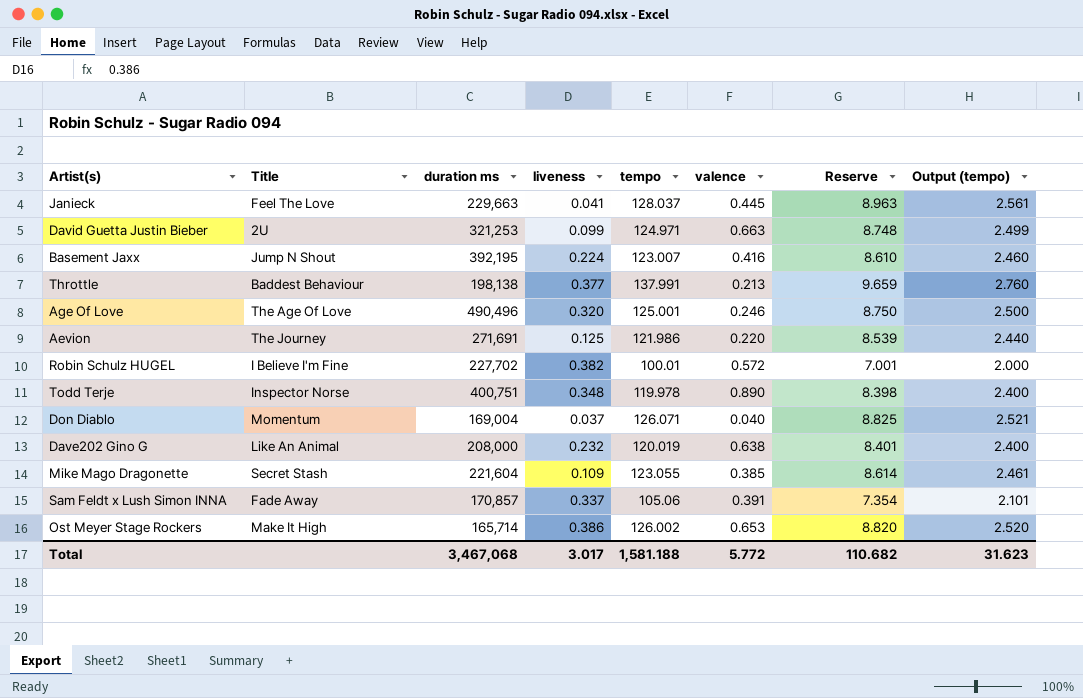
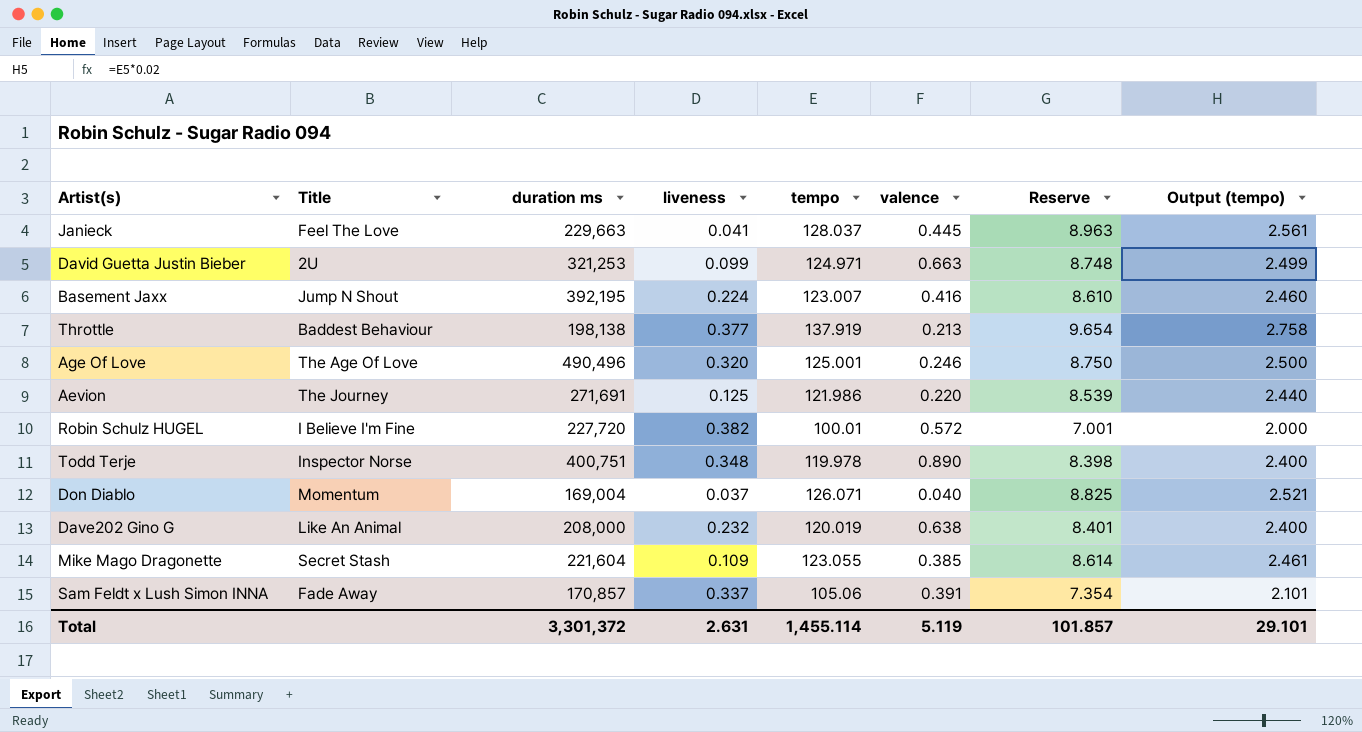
row Ost Meyer Stage Rockers: Make It High | 165,714 | 0.386 | 126.002 | 0.653 | 8.820 | 2.520 -> none
Throttle | tempo: 137.991 -> 137.919
Throttle | Reserve: 9.659 -> 9.654
Throttle | Output (tempo): 2.760 -> 2.758
Robin Schulz HUGEL | duration ms: 227,702 -> 227,720
Total | duration ms: 3,467,068 -> 3,301,372
Total | liveness: 3.017 -> 2.631
Total | tempo: 1,581.188 -> 1,455.114
Total | valence: 5.772 -> 5.119
Total | Reserve: 110.682 -> 101.857
Total | Output (tempo): 31.623 -> 29.101

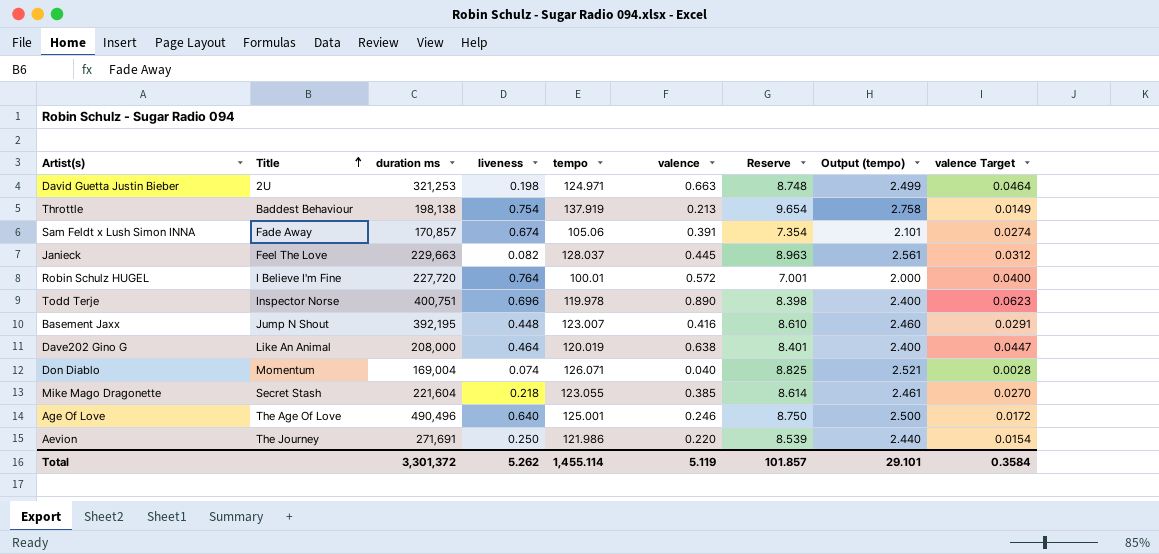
row order: none -> Title ascending
column valence Target | formula: none -> [valence] * 0.07
David Guetta Justin Bieber | liveness: 0.099 -> 0.198
Throttle | liveness: 0.377 -> 0.754
Sam Feldt x Lush Simon INNA | liveness: 0.337 -> 0.674
Janieck | liveness: 0.041 -> 0.082
Robin Schulz HUGEL | liveness: 0.382 -> 0.764
Todd Terje | liveness: 0.348 -> 0.696
Basement Jaxx | liveness: 0.224 -> 0.448
Dave202 Gino G | liveness: 0.232 -> 0.464
Don Diablo | liveness: 0.037 -> 0.074
Mike Mago Dragonette | liveness: 0.109 -> 0.218
Age Of Love | liveness: 0.320 -> 0.640
Aevion | liveness: 0.125 -> 0.250
Total | liveness: 2.631 -> 5.262

